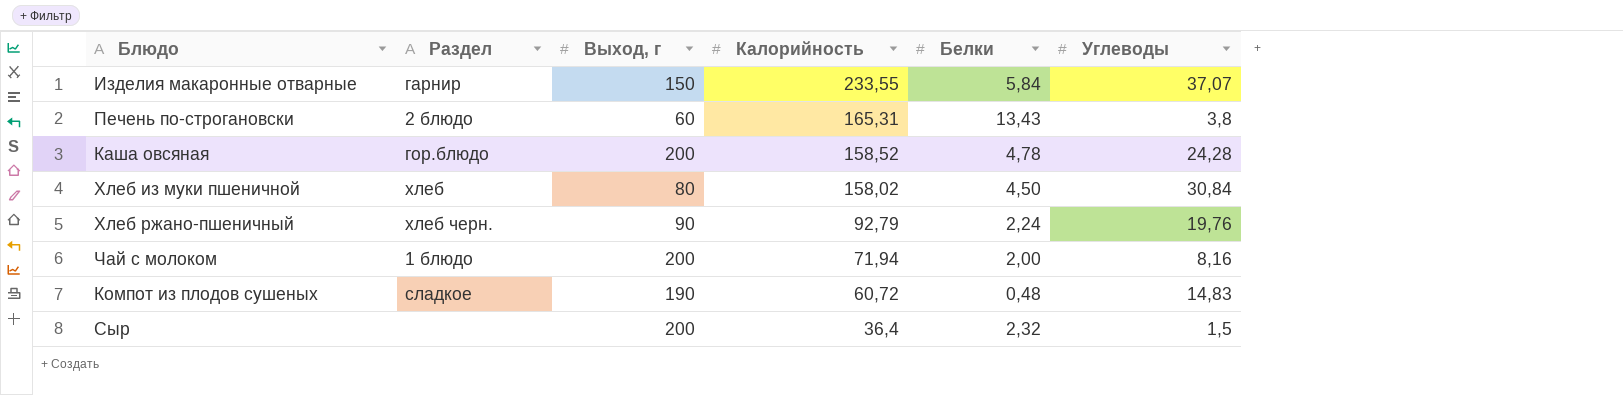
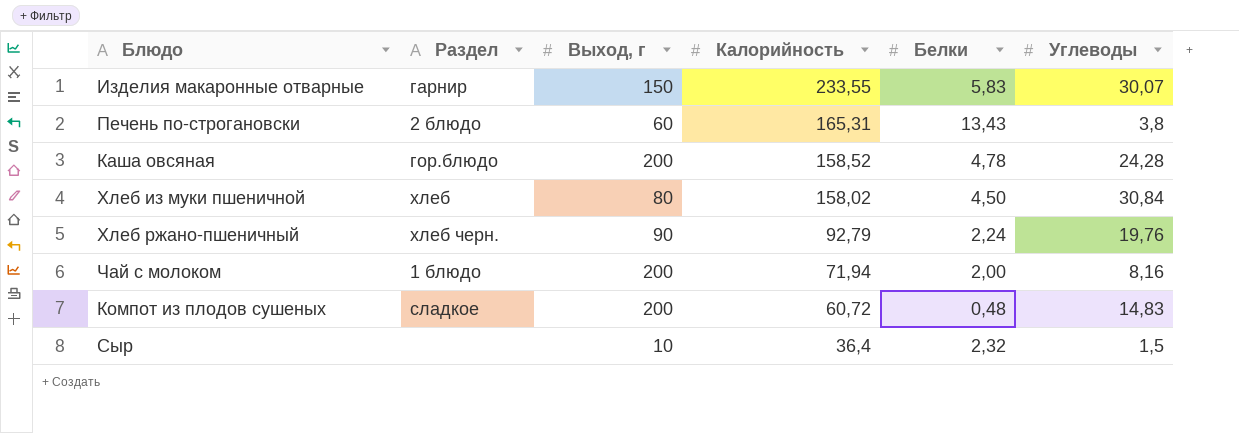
Изделия макаронные отварные | Белки: 5,84 -> 5,83
Изделия макаронные отварные | Углеводы: 37,07 -> 30,07
Компот из плодов сушеных | Выход, г: 190 -> 200
Сыр | Выход, г: 200 -> 10

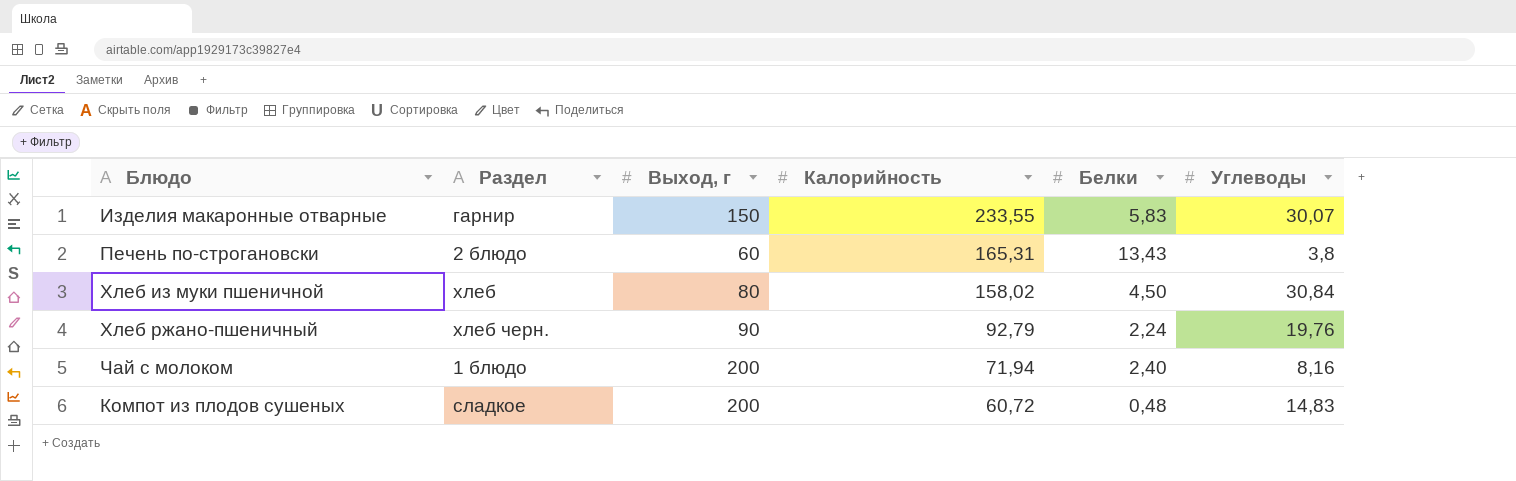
row Каша овсяная: гор.блюдо | 200 | 158,52 | 4,78 | 24,28 -> none
row Сыр: none | 10 | 36,4 | 2,32 | 1,5 -> none
Чай с молоком | Белки: 2,00 -> 2,40

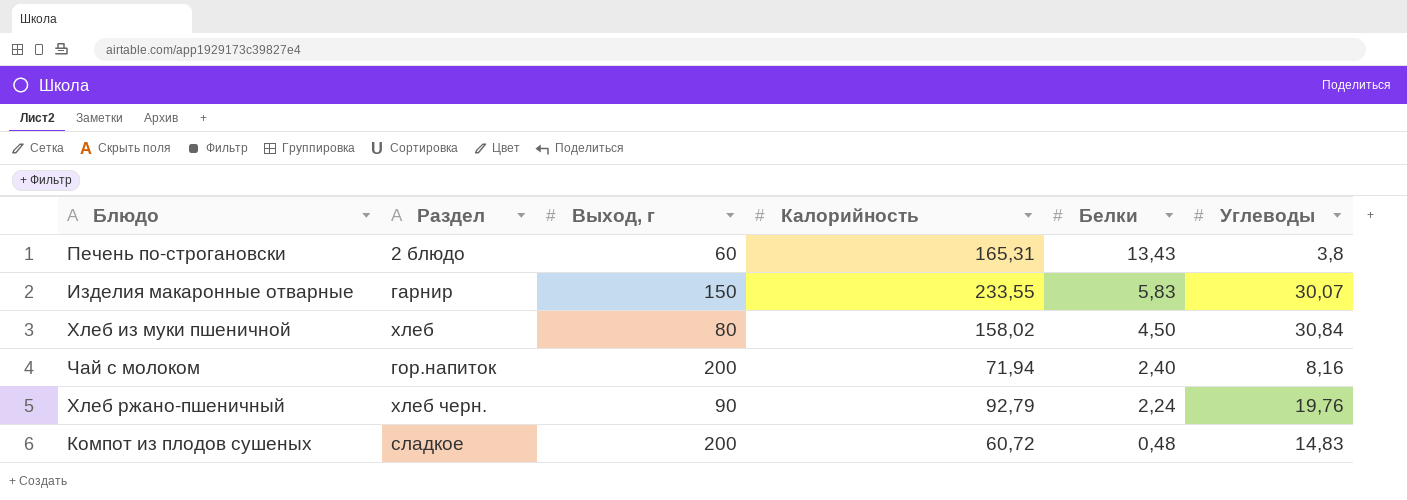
row order: Калорийность descending -> Белки descending
Чай с молоком | Раздел: 1 блюдо -> гор.напиток

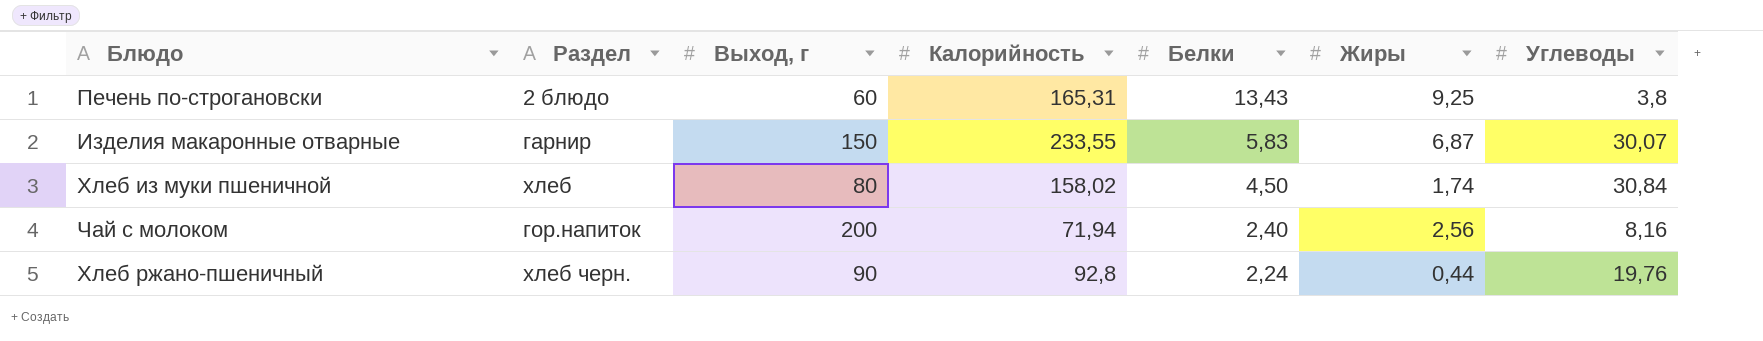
column Жиры | position: none -> 6
row Компот из плодов сушеных: сладкое | 200 | 60,72 | 0,48 | 14,83 -> none
Хлеб ржано-пшеничный | Калорийность: 92,79 -> 92,8

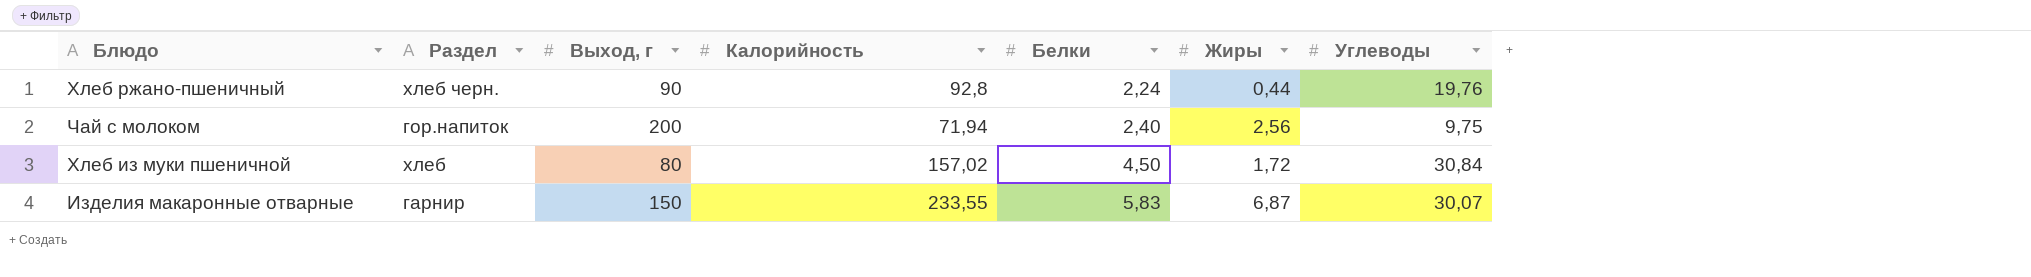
row order: Белки descending -> Белки ascending
row Печень по-строгановски: 2 блюдо | 60 | 165,31 | 13,43 | 9,25 | 3,8 -> none
Чай с молоком | Углеводы: 8,16 -> 9,75
Хлеб из муки пшеничной | Калорийность: 158,02 -> 157,02
Хлеб из муки пшеничной | Жиры: 1,74 -> 1,72

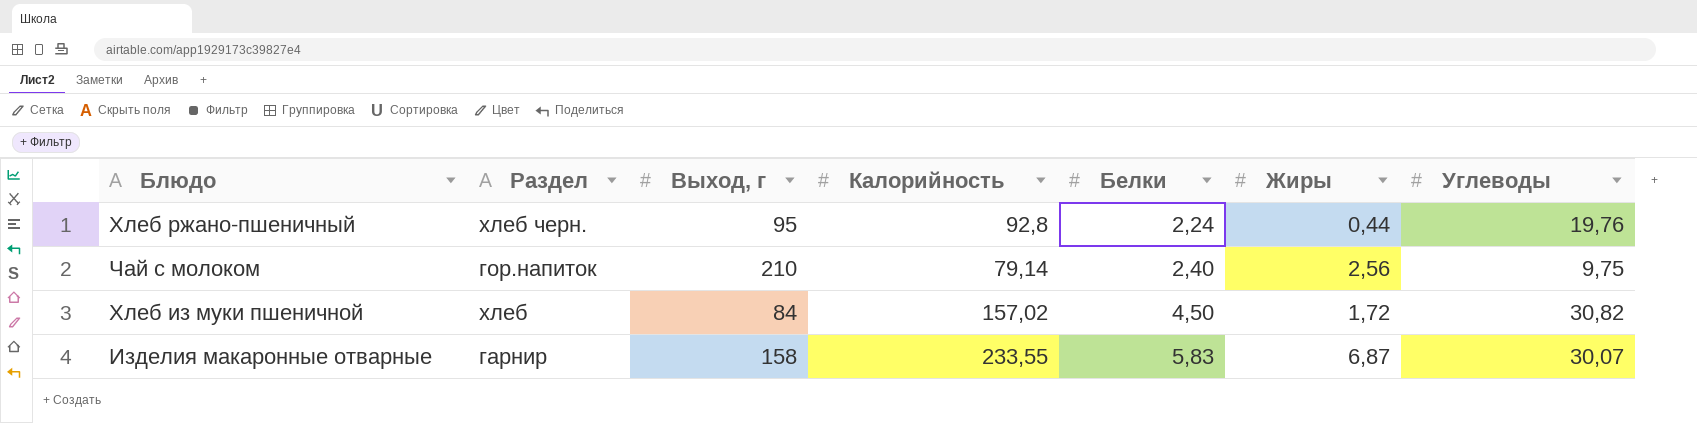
Хлеб ржано-пшеничный | Выход, г: 90 -> 95
Чай с молоком | Выход, г: 200 -> 210
Чай с молоком | Калорийность: 71,94 -> 79,14
Хлеб из муки пшеничной | Выход, г: 80 -> 84
Хлеб из муки пшеничной | Углеводы: 30,84 -> 30,82
Изделия макаронные отварные | Выход, г: 150 -> 158

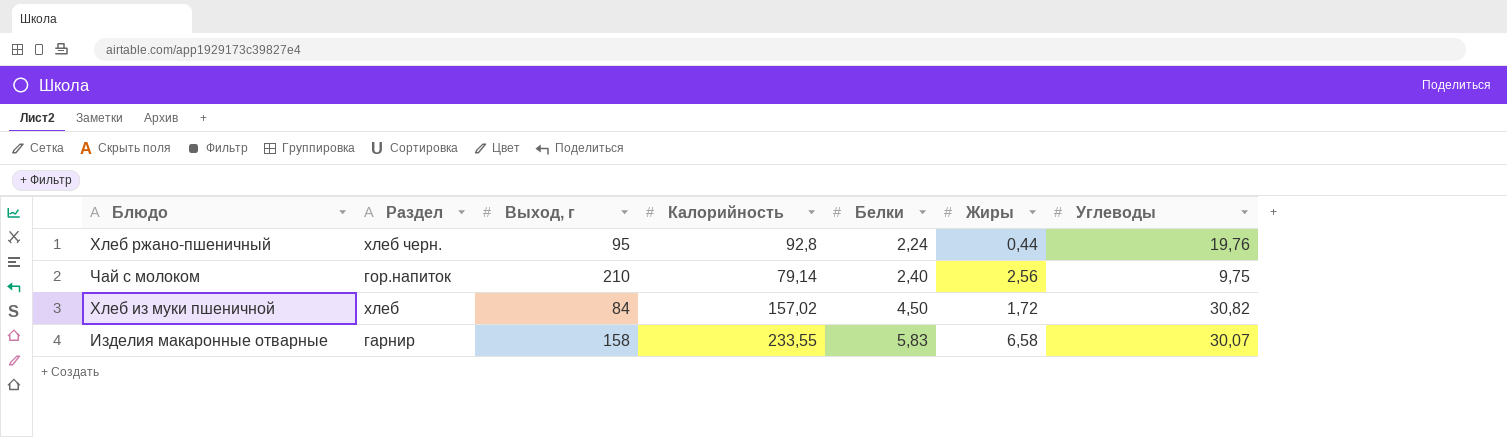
Изделия макаронные отварные | Жиры: 6,87 -> 6,58

